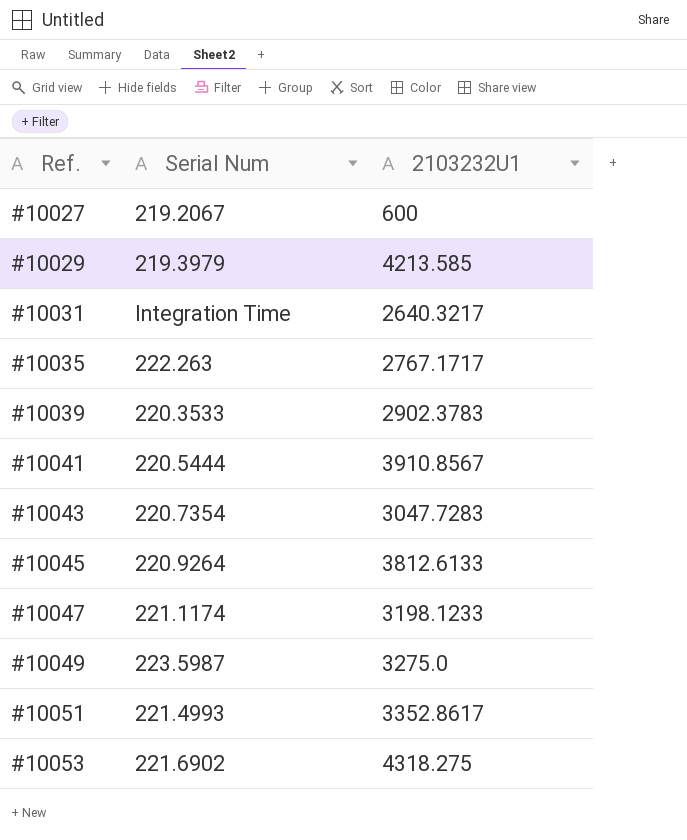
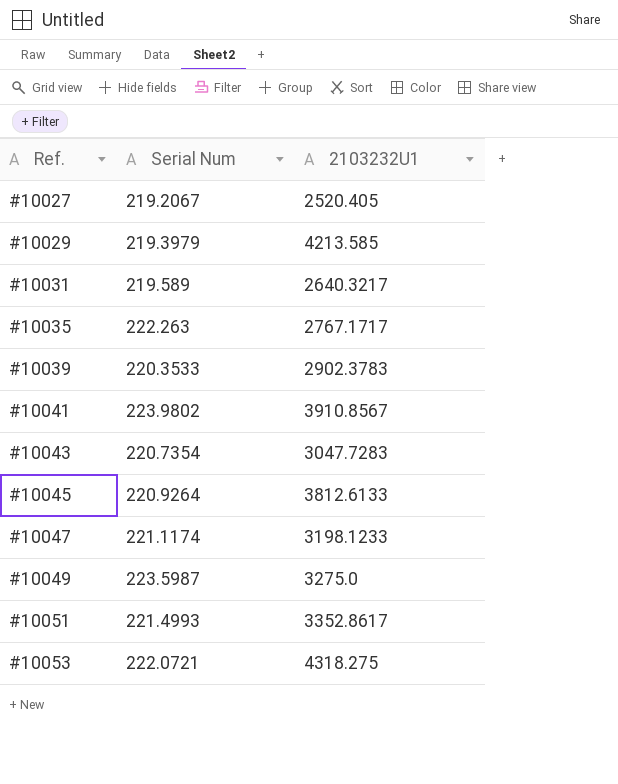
#10027 | 2103232U1: 600 -> 2520.405
#10031 | Serial Num: Integration Time -> 219.589
#10041 | Serial Num: 220.5444 -> 223.9802
#10053 | Serial Num: 221.6902 -> 222.0721

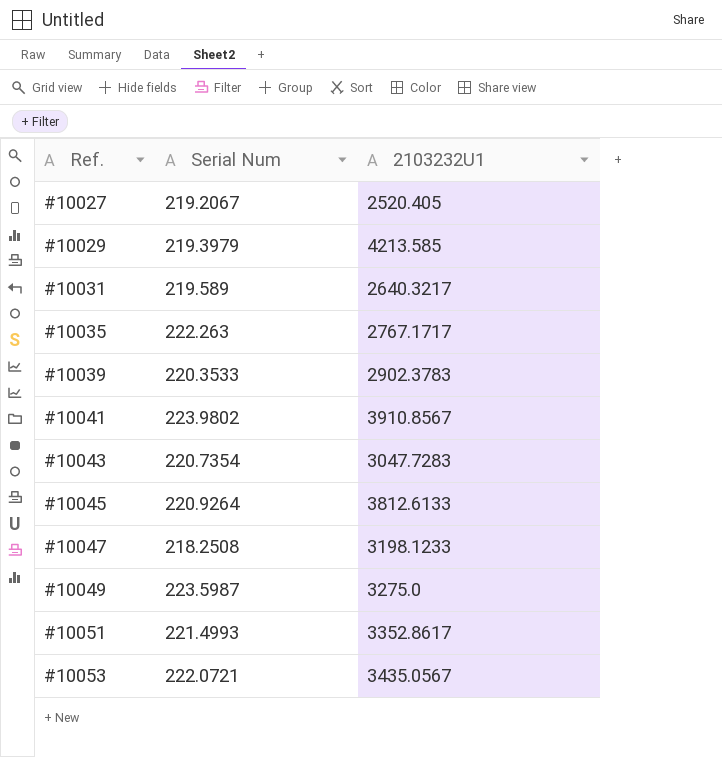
#10047 | Serial Num: 221.1174 -> 218.2508
#10053 | 2103232U1: 4318.275 -> 3435.0567

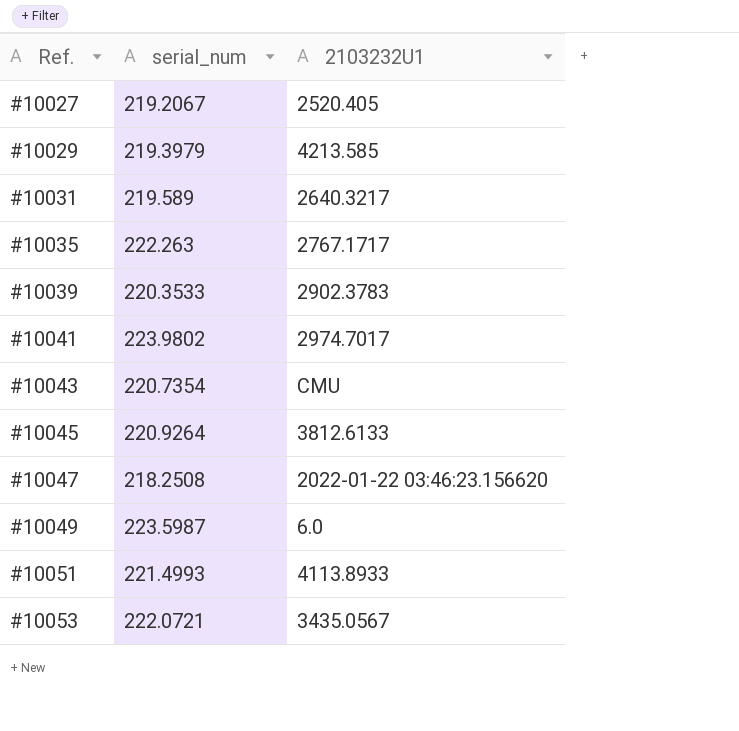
column name: Serial Num -> serial_num
#10041 | 2103232U1: 3910.8567 -> 2974.7017
#10043 | 2103232U1: 3047.7283 -> CMU
#10047 | 2103232U1: 3198.1233 -> 2022-01-22 03:46:23.156620
#10049 | 2103232U1: 3275.0 -> 6.0
#10051 | 2103232U1: 3352.8617 -> 4113.8933

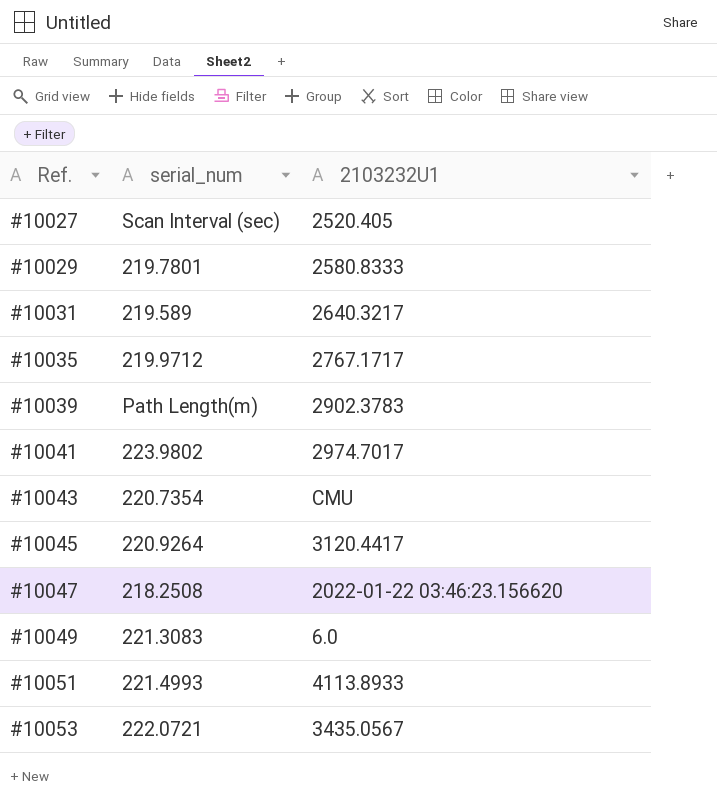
#10027 | serial_num: 219.2067 -> Scan Interval (sec)
#10029 | serial_num: 219.3979 -> 219.7801
#10029 | 2103232U1: 4213.585 -> 2580.8333
#10035 | serial_num: 222.263 -> 219.9712
#10039 | serial_num: 220.3533 -> Path Length(m)
#10045 | 2103232U1: 3812.6133 -> 3120.4417
#10049 | serial_num: 223.5987 -> 221.3083

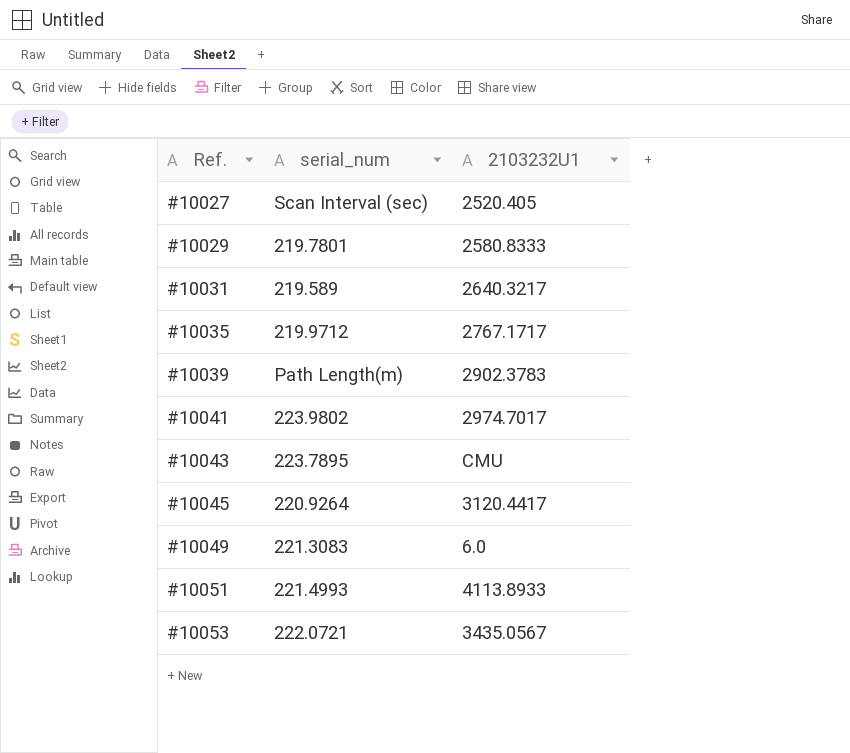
row #10047: 218.2508 | 2022-01-22 03:46:23.156620 -> none
#10043 | serial_num: 220.7354 -> 223.7895

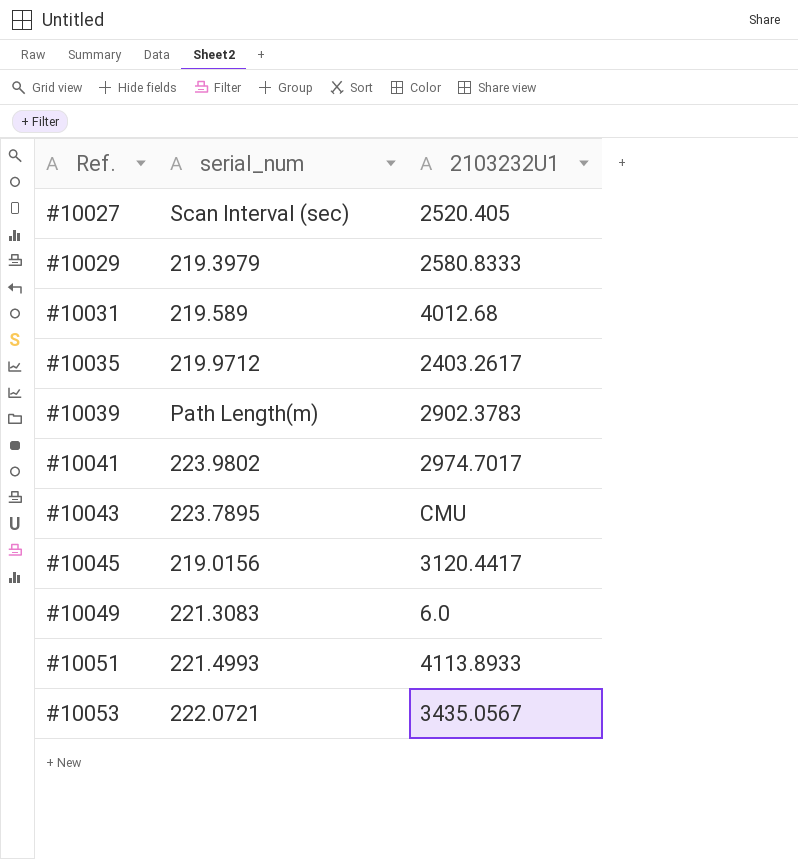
#10029 | serial_num: 219.7801 -> 219.3979
#10031 | 2103232U1: 2640.3217 -> 4012.68
#10035 | 2103232U1: 2767.1717 -> 2403.2617
#10045 | serial_num: 220.9264 -> 219.0156

